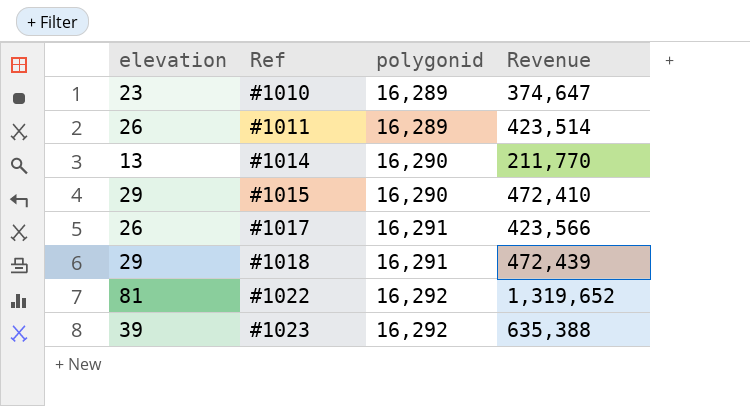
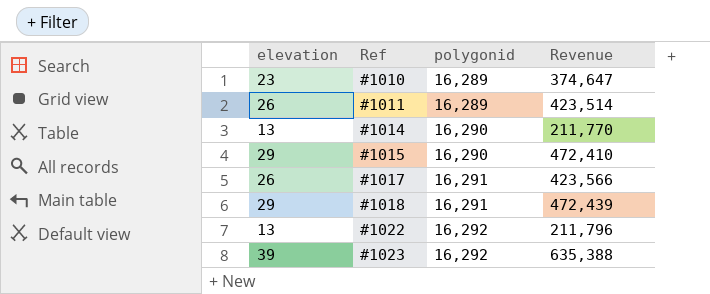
#1022 | elevation: 81 -> 13
#1022 | Revenue: 1,319,652 -> 211,796

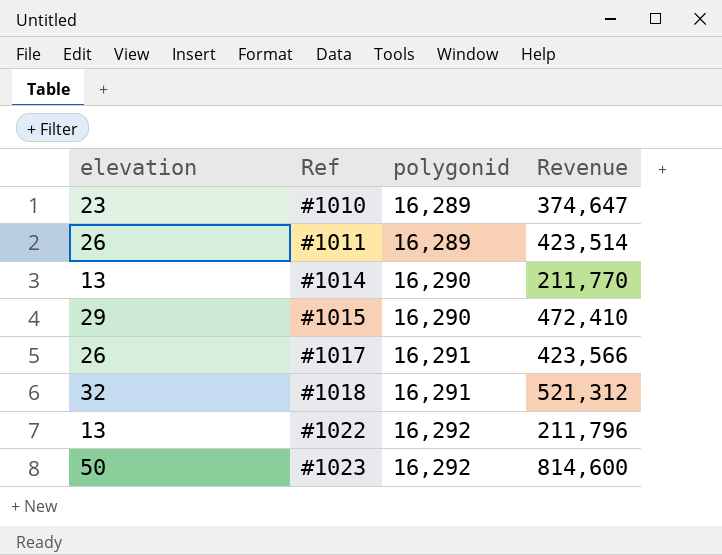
#1018 | elevation: 29 -> 32
#1018 | Revenue: 472,439 -> 521,312
#1023 | elevation: 39 -> 50
#1023 | Revenue: 635,388 -> 814,600

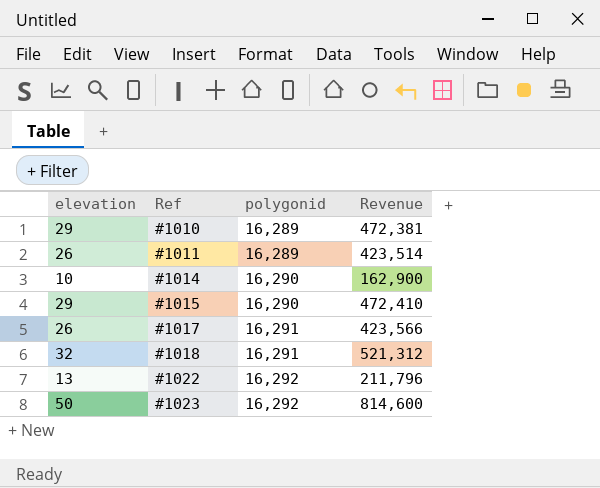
#1010 | elevation: 23 -> 29
#1010 | Revenue: 374,647 -> 472,381
#1014 | elevation: 13 -> 10
#1014 | Revenue: 211,770 -> 162,900

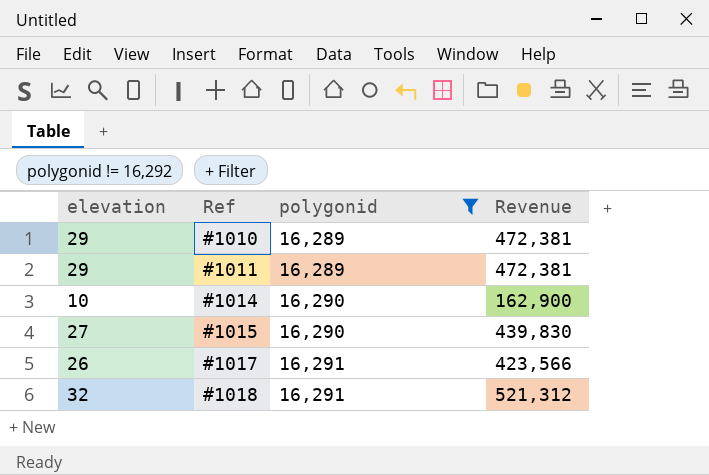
filter: none -> polygonid != 16,292
#1011 | elevation: 26 -> 29
#1011 | Revenue: 423,514 -> 472,381
#1015 | elevation: 29 -> 27
#1015 | Revenue: 472,410 -> 439,830

